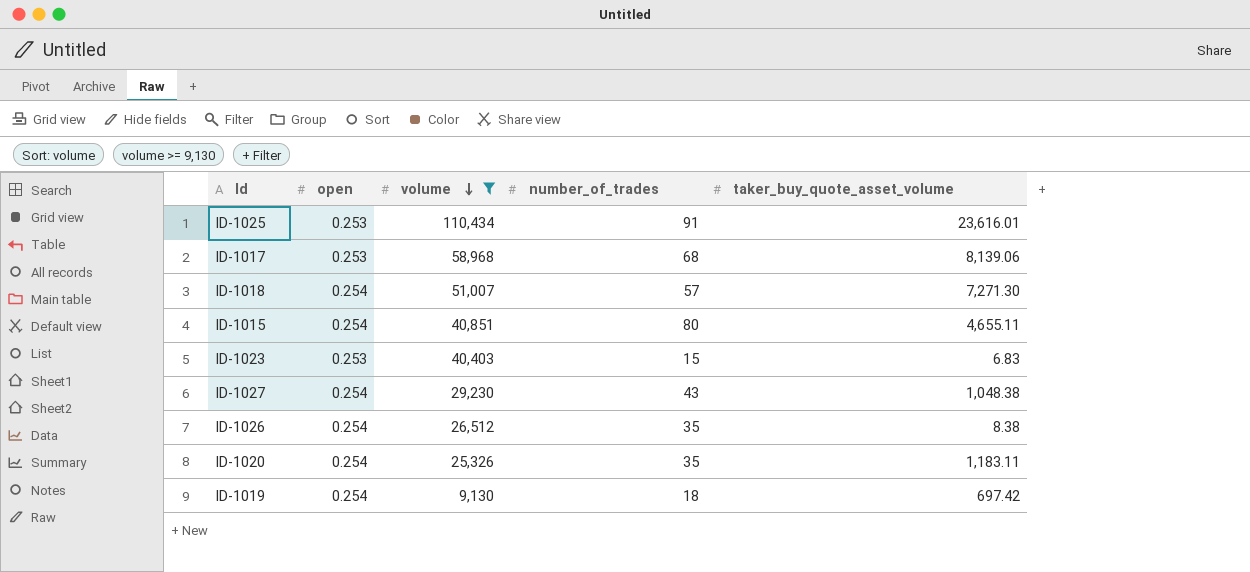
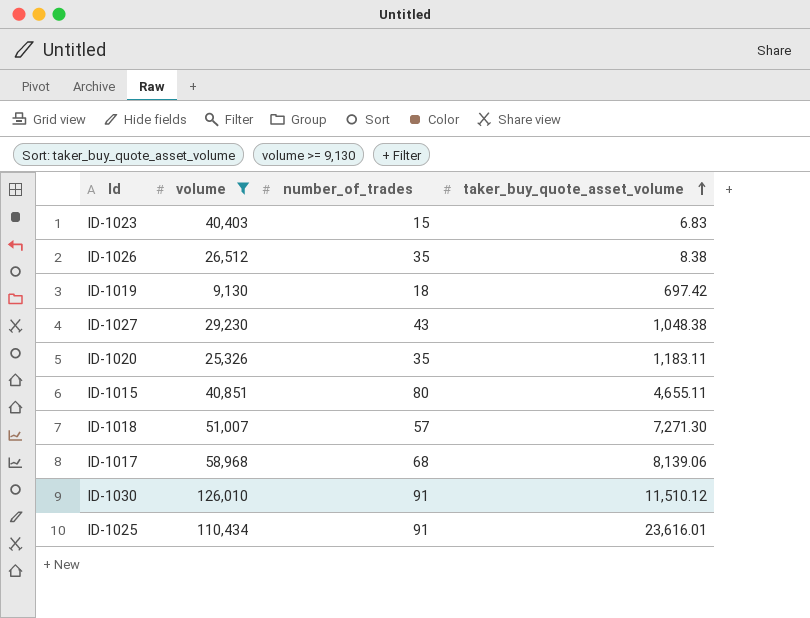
row order: volume descending -> taker_buy_quote_asset_volume ascending
column open | position: 2 -> none
row ID-1030: none -> 126,010 | 91 | 11,510.12

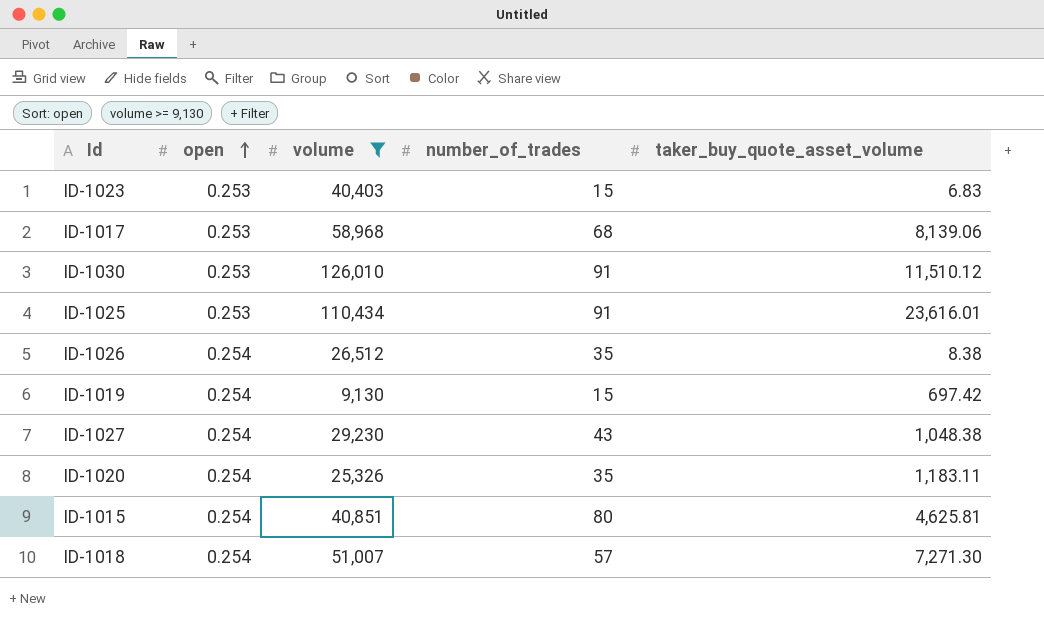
row order: taker_buy_quote_asset_volume ascending -> open ascending
column open | position: none -> 2
ID-1019 | number_of_trades: 18 -> 15
ID-1015 | taker_buy_quote_asset_volume: 4,655.11 -> 4,625.81

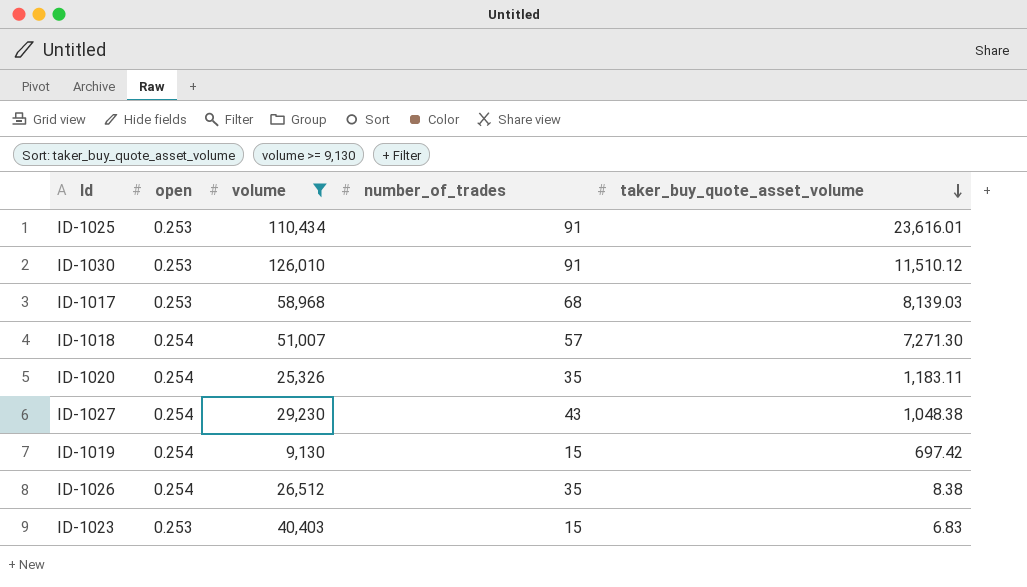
row order: open ascending -> taker_buy_quote_asset_volume descending
row ID-1015: 0.254 | 40,851 | 80 | 4,625.81 -> none
ID-1017 | taker_buy_quote_asset_volume: 8,139.06 -> 8,139.03

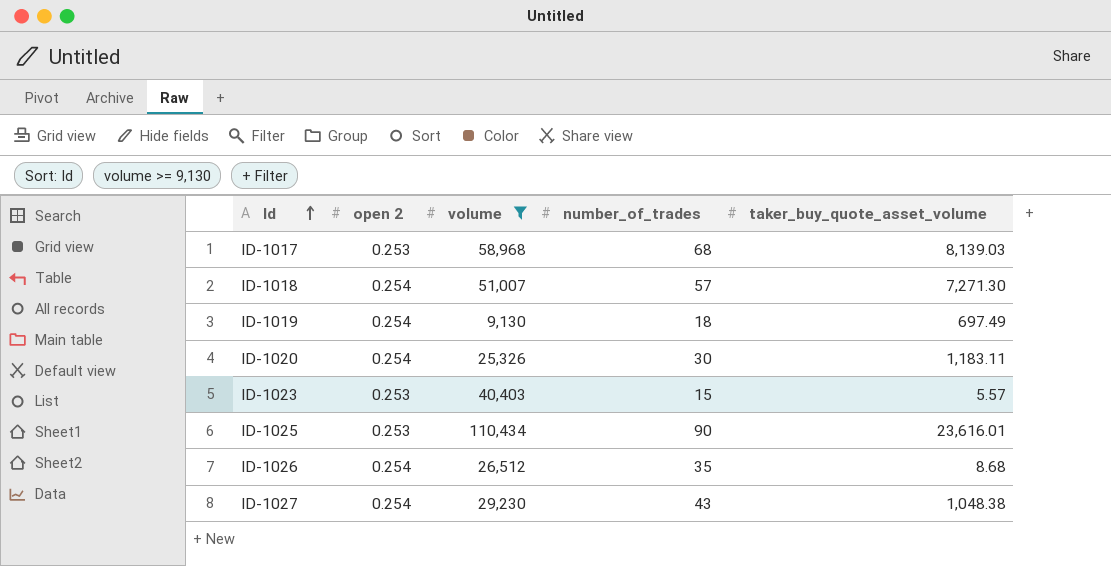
row order: taker_buy_quote_asset_volume descending -> Id ascending
column name: open -> open 2
row ID-1030: 0.253 | 126,010 | 91 | 11,510.12 -> none
ID-1019 | number_of_trades: 15 -> 18
ID-1019 | taker_buy_quote_asset_volume: 697.42 -> 697.49
ID-1020 | number_of_trades: 35 -> 30
ID-1023 | taker_buy_quote_asset_volume: 6.83 -> 5.57
ID-1025 | number_of_trades: 91 -> 90
ID-1026 | taker_buy_quote_asset_volume: 8.38 -> 8.68

